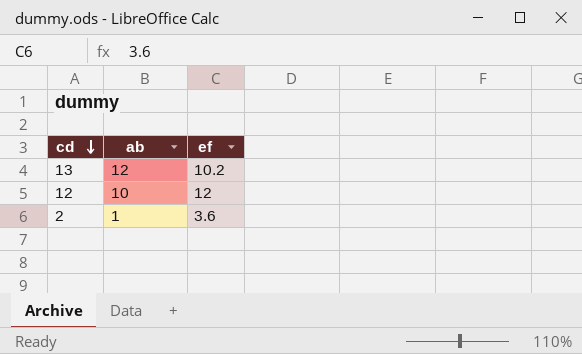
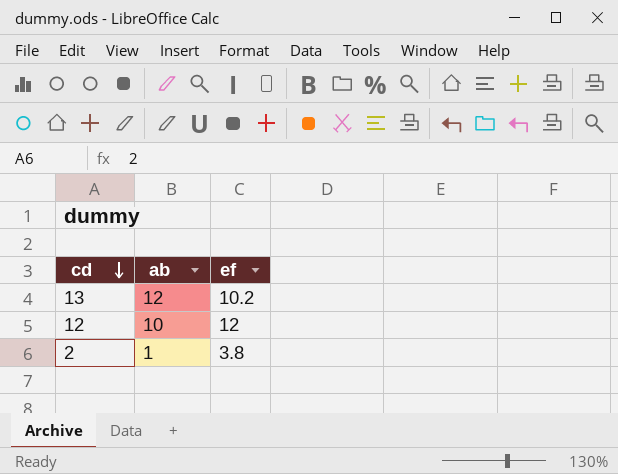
2 | ef: 3.6 -> 3.8

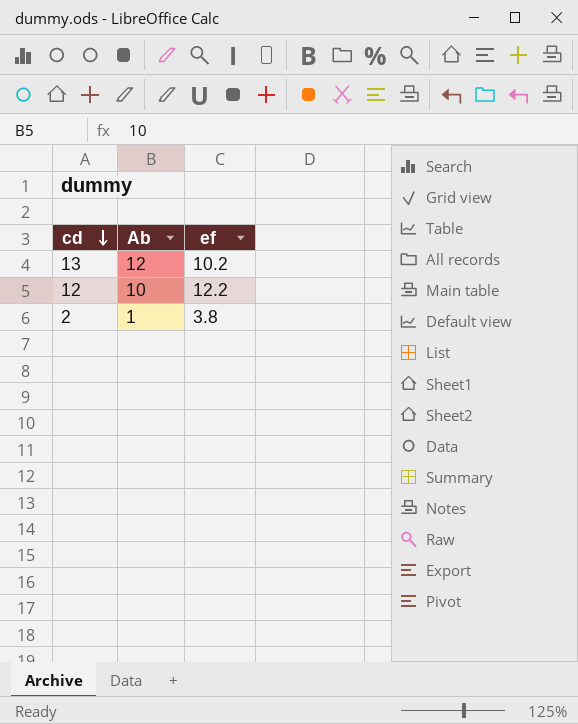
column name: ab -> Ab
12 | ef: 12 -> 12.2

